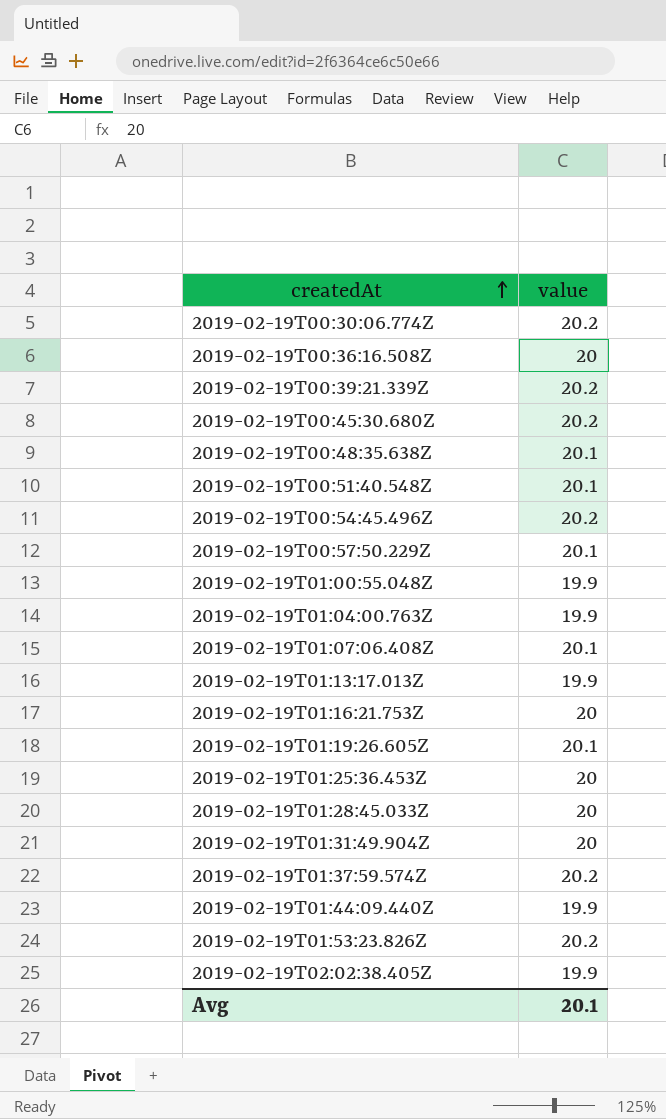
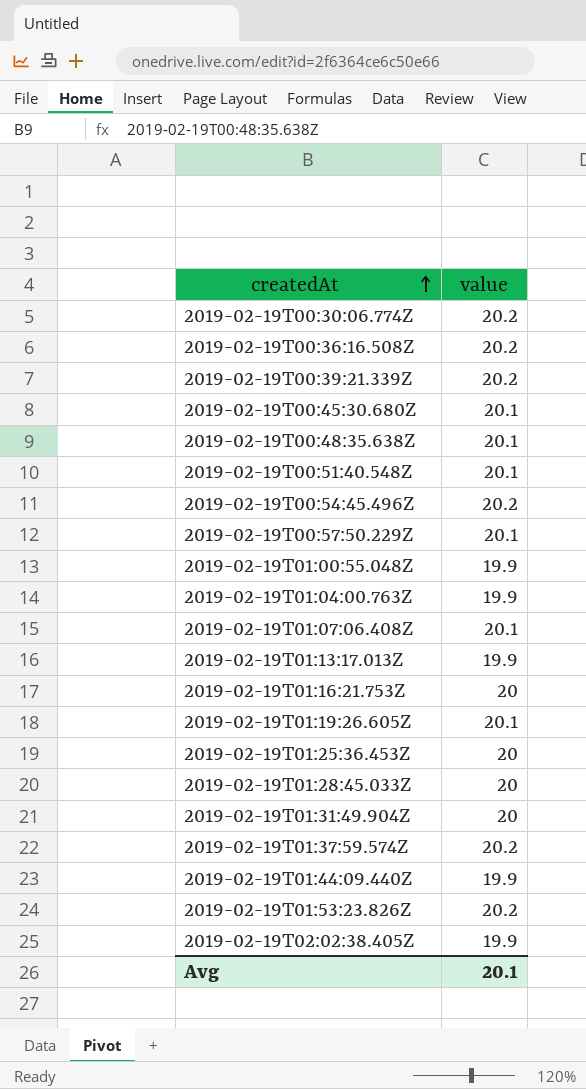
2019-02-19T00:36:16.508Z | value: 20 -> 20.2
2019-02-19T00:45:30.680Z | value: 20.2 -> 20.1

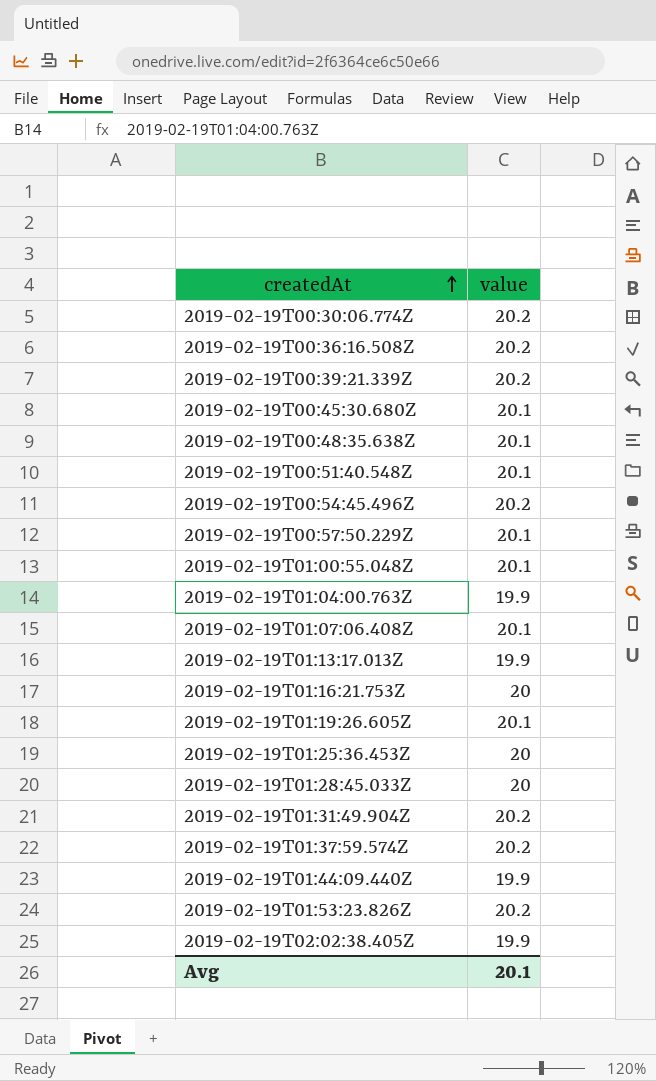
2019-02-19T01:00:55.048Z | value: 19.9 -> 20.1
2019-02-19T01:31:49.904Z | value: 20 -> 20.2

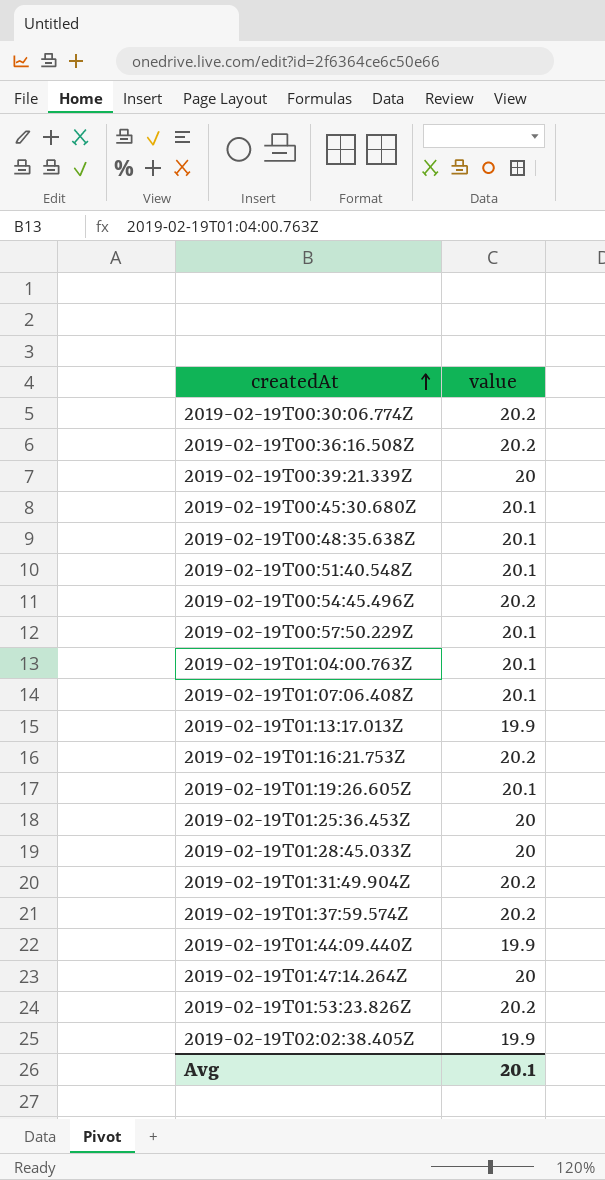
row 2019-02-19T01:00:55.048Z: 20.1 -> none
2019-02-19T00:39:21.339Z | value: 20.2 -> 20
2019-02-19T01:04:00.763Z | value: 19.9 -> 20.1
2019-02-19T01:16:21.753Z | value: 20 -> 20.2
row 2019-02-19T01:47:14.264Z: none -> 20

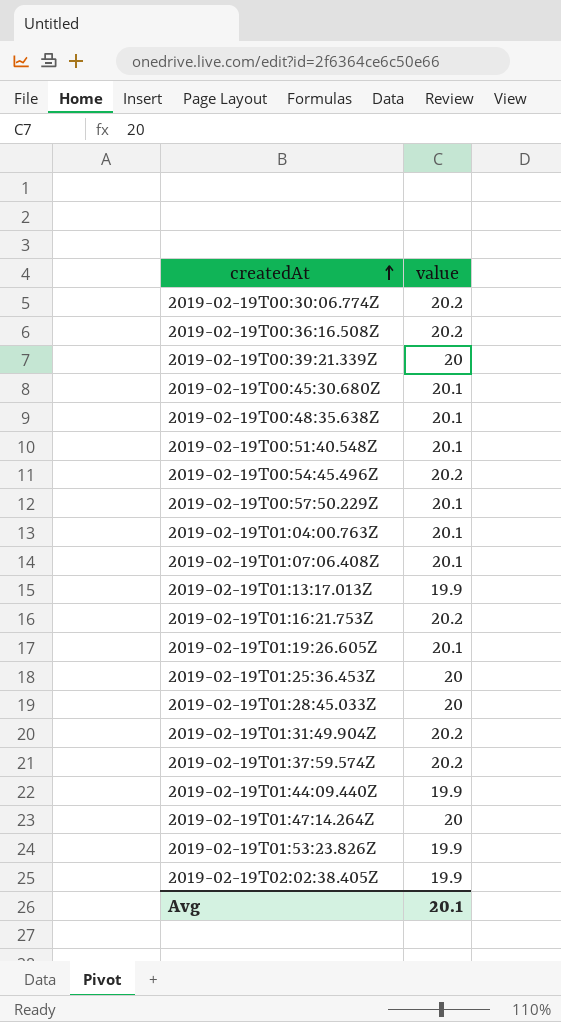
2019-02-19T01:53:23.826Z | value: 20.2 -> 19.9

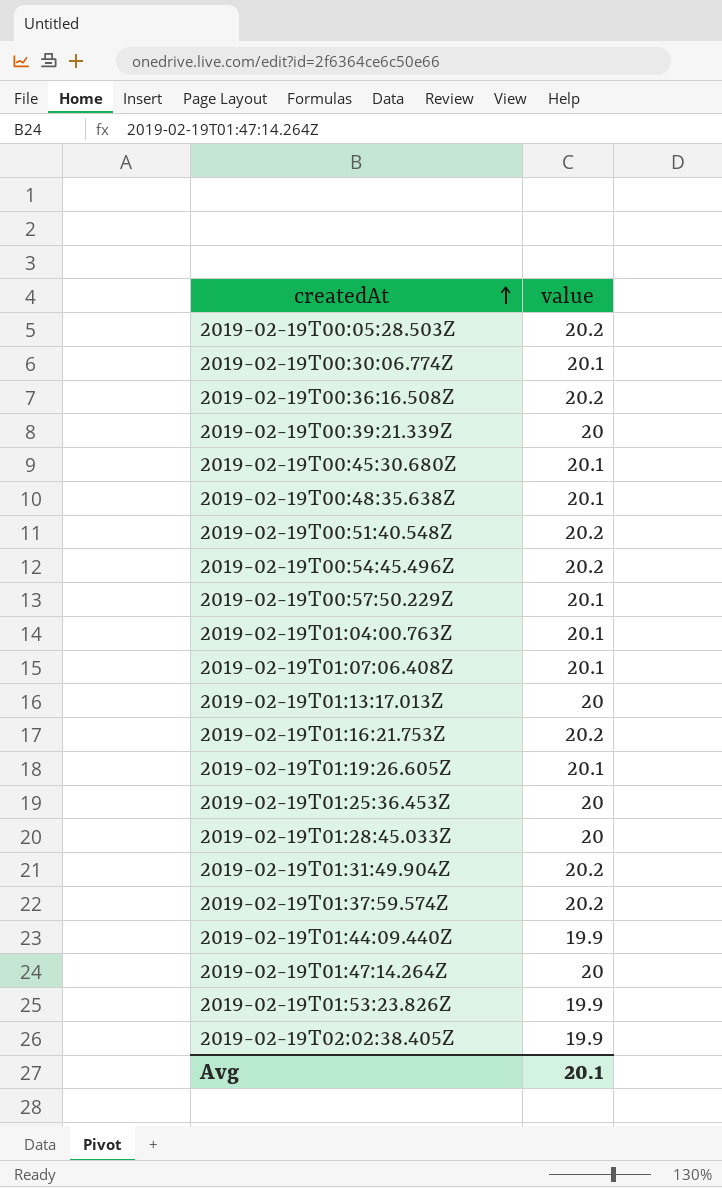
row 2019-02-19T00:05:28.503Z: none -> 20.2
2019-02-19T00:30:06.774Z | value: 20.2 -> 20.1
2019-02-19T00:51:40.548Z | value: 20.1 -> 20.2
2019-02-19T01:13:17.013Z | value: 19.9 -> 20

